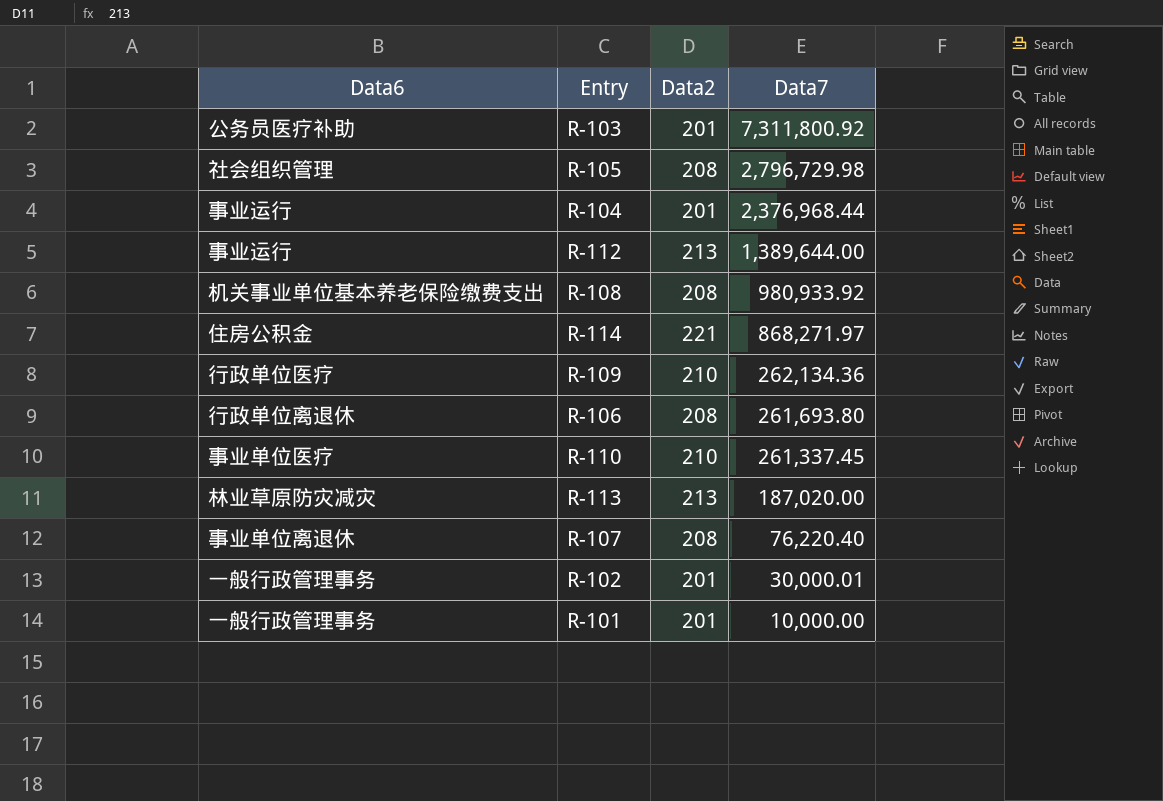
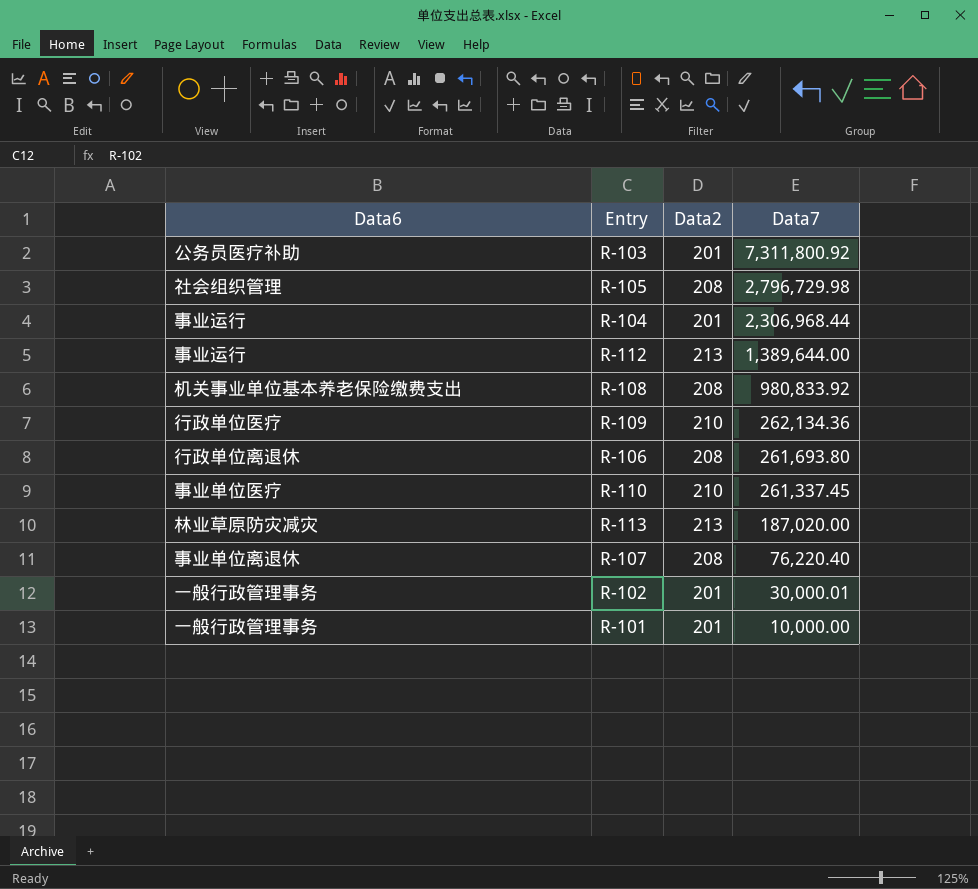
row R-114: 住房公积金 | 221 | 868,271.97 -> none
R-104 | Data7: 2,376,968.44 -> 2,306,968.44
R-108 | Data7: 980,933.92 -> 980,833.92

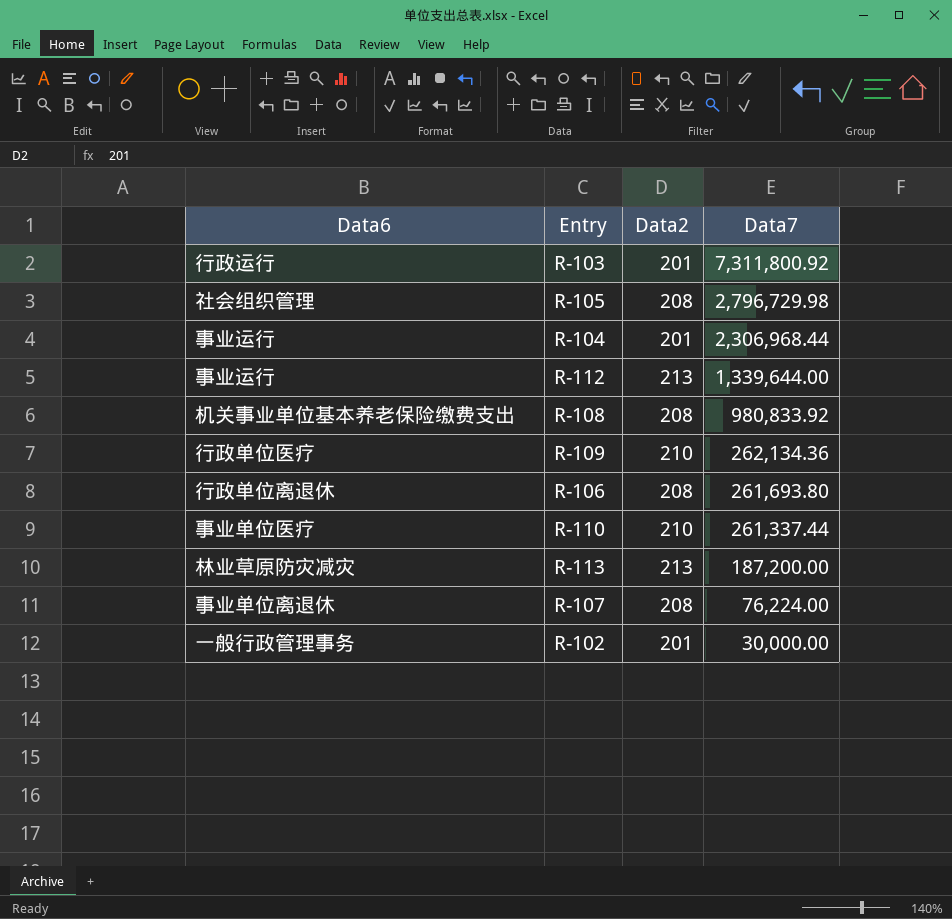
row R-101: 一般行政管理事务 | 201 | 10,000.00 -> none
R-103 | Data6: 公务员医疗补助 -> 行政运行
R-112 | Data7: 1,389,644.00 -> 1,339,644.00
R-110 | Data7: 261,337.45 -> 261,337.44
R-113 | Data7: 187,020.00 -> 187,200.00
R-107 | Data7: 76,220.40 -> 76,224.00
R-102 | Data7: 30,000.01 -> 30,000.00

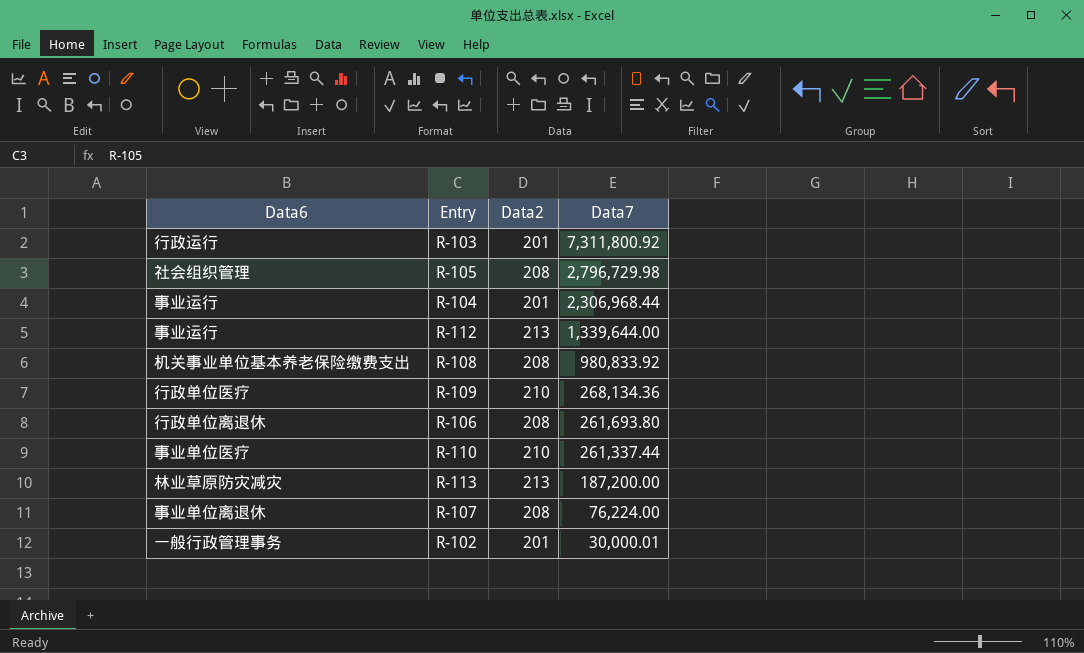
R-109 | Data7: 262,134.36 -> 268,134.36
R-102 | Data7: 30,000.00 -> 30,000.01

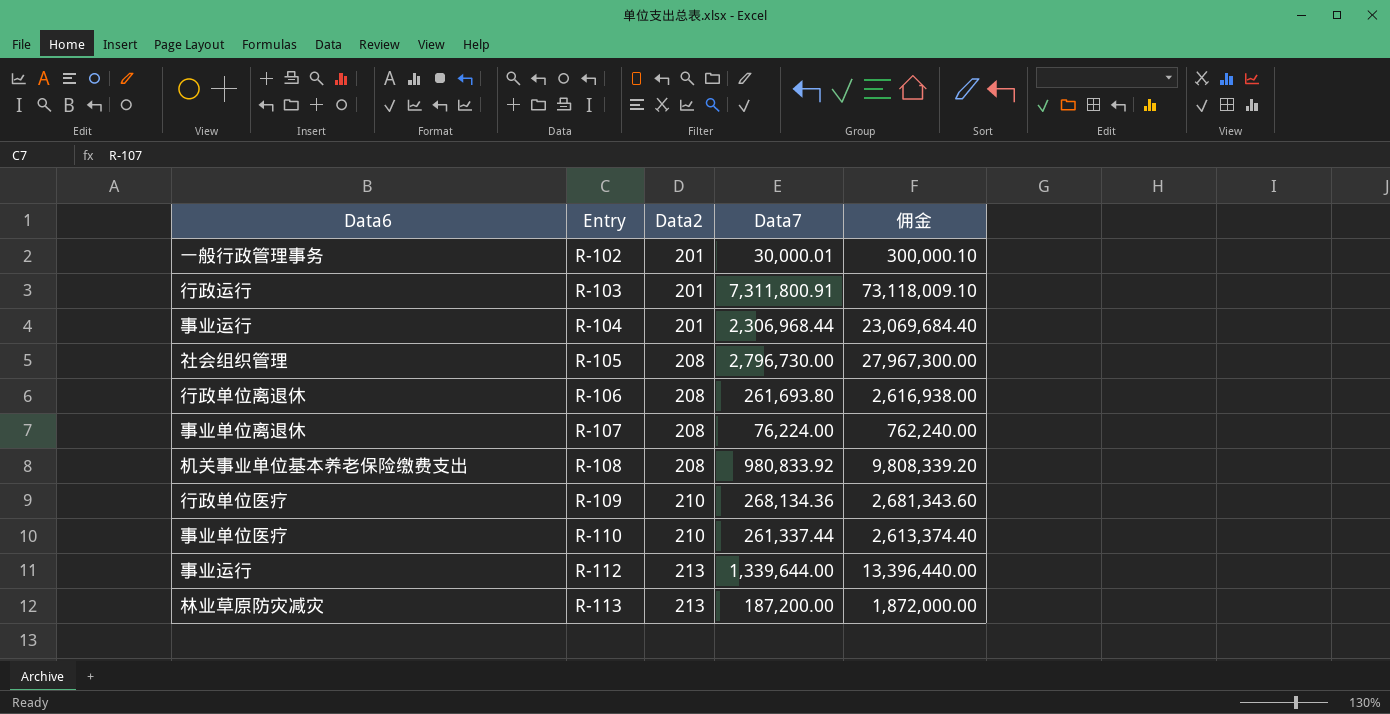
row order: Data7 descending -> Entry ascending
column 佣金 | formula: none -> [Data7] * 10
R-103 | Data7: 7,311,800.92 -> 7,311,800.91
R-105 | Data7: 2,796,729.98 -> 2,796,730.00

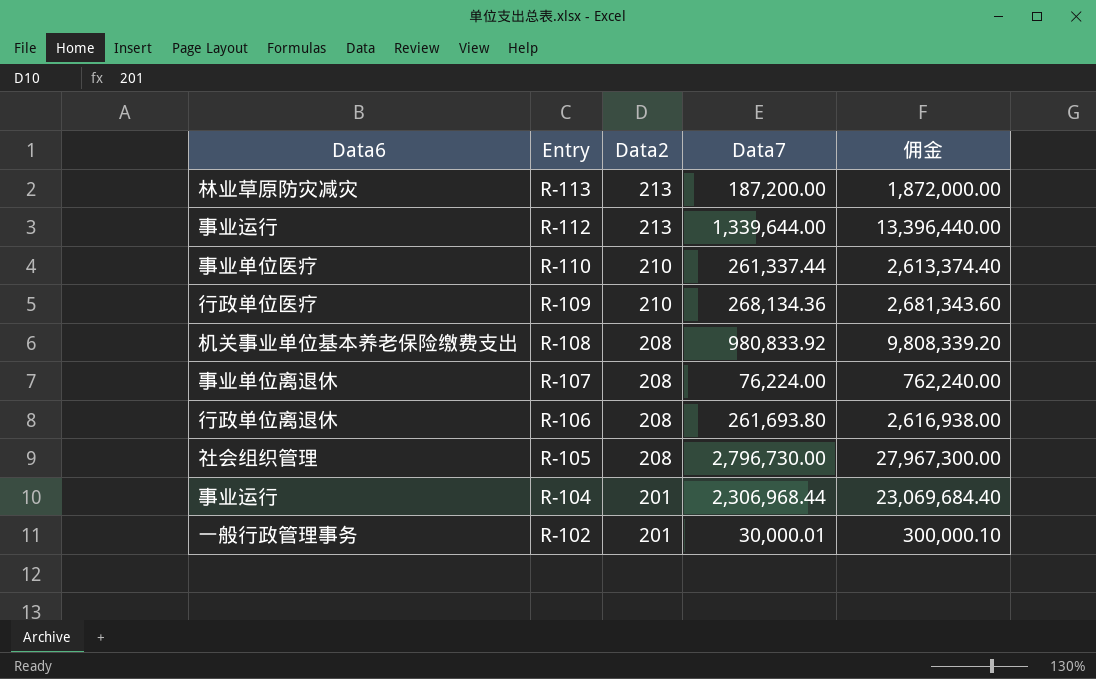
row order: Entry ascending -> Entry descending
row R-103: 行政运行 | 201 | 7,311,800.91 | 73,118,009.10 -> none

